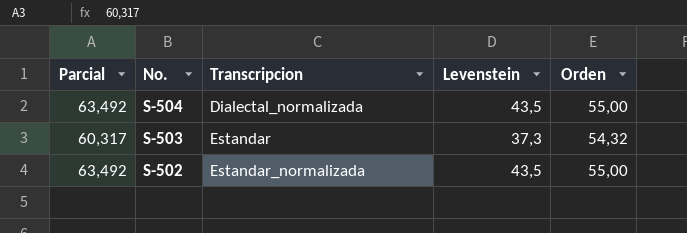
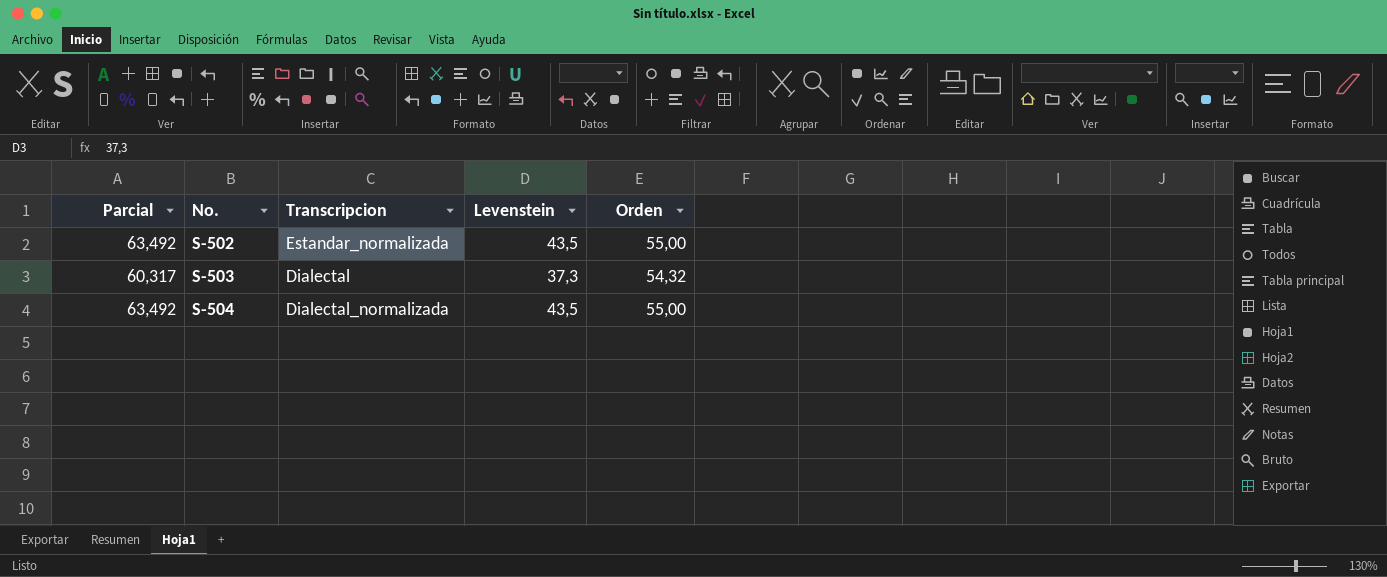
row order: No. descending -> No. ascending
S-503 | Transcripcion: Estandar -> Dialectal

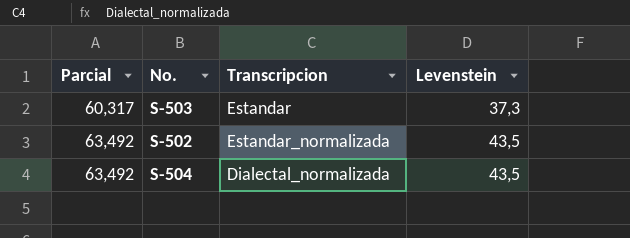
row order: No. ascending -> Parcial ascending
column Orden | position: 5 -> none
S-503 | Transcripcion: Dialectal -> Estandar

